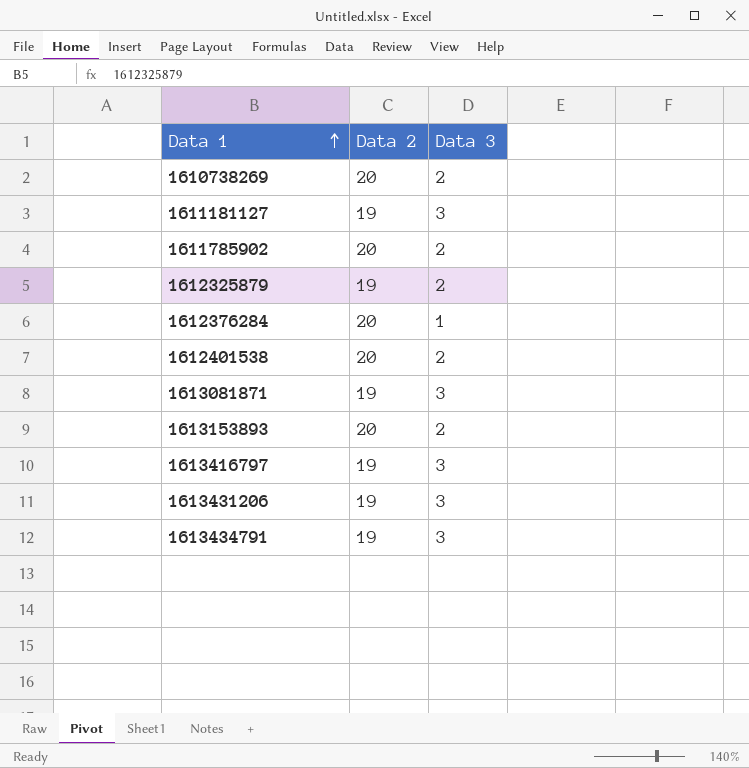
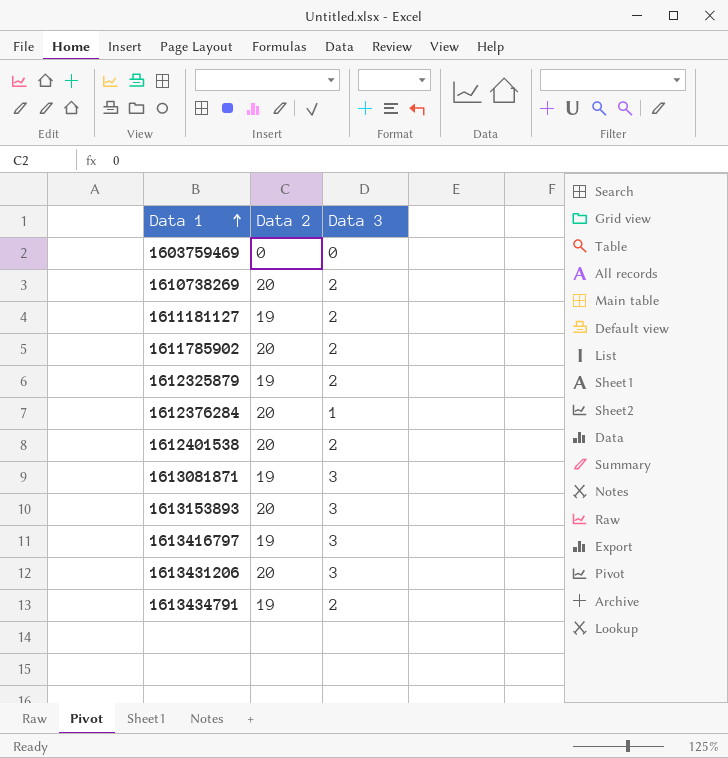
row 1603759469: none -> 0 | 0
1611181127 | Data 3: 3 -> 2
1613153893 | Data 3: 2 -> 3
1613431206 | Data 2: 19 -> 20
1613434791 | Data 3: 3 -> 2

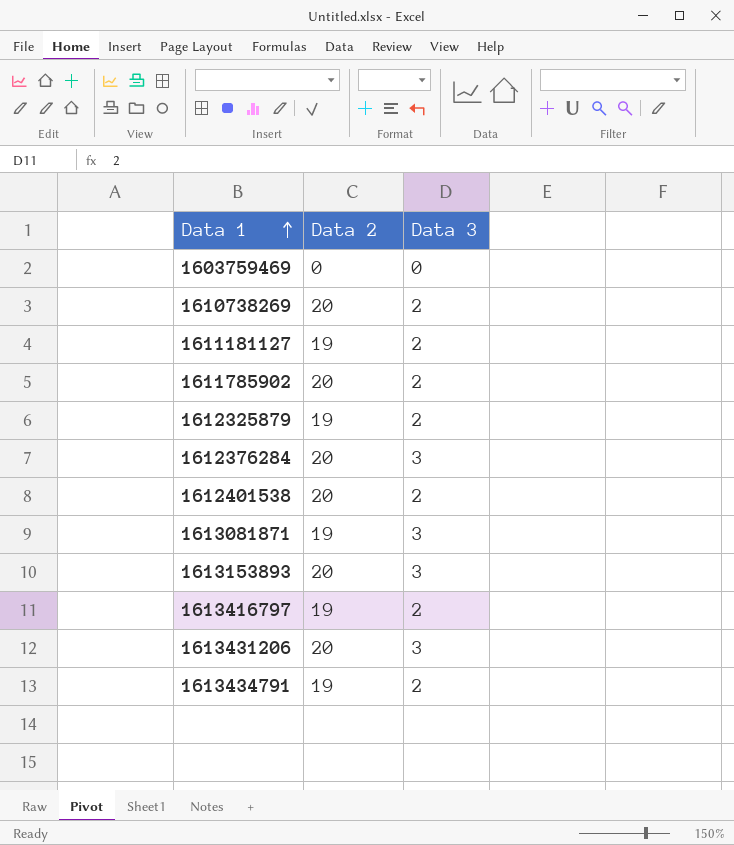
1612376284 | Data 3: 1 -> 3
1613416797 | Data 3: 3 -> 2

